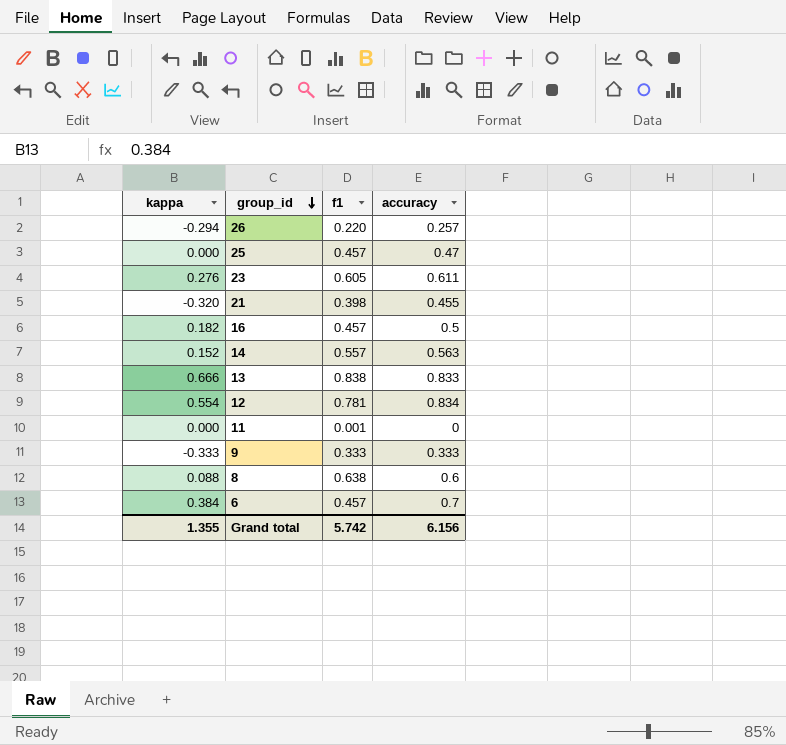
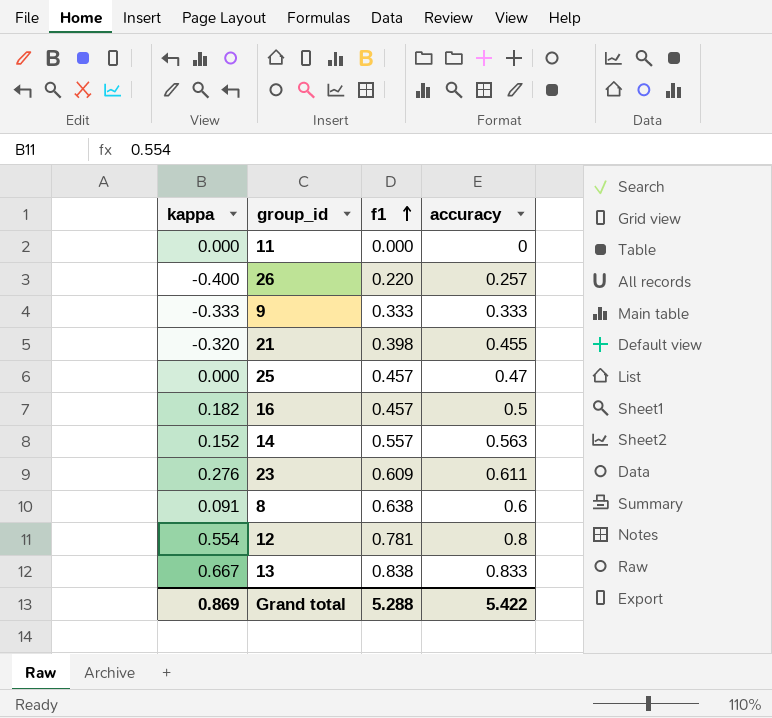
row order: group_id descending -> f1 ascending
row 6: 0.384 | 0.457 | 0.7 -> none
11 | f1: 0.001 -> 0.000
26 | kappa: -0.294 -> -0.400
23 | f1: 0.605 -> 0.609
8 | kappa: 0.088 -> 0.091
12 | accuracy: 0.834 -> 0.8
13 | kappa: 0.666 -> 0.667
Grand total | kappa: 1.355 -> 0.869
Grand total | f1: 5.742 -> 5.288
Grand total | accuracy: 6.156 -> 5.422

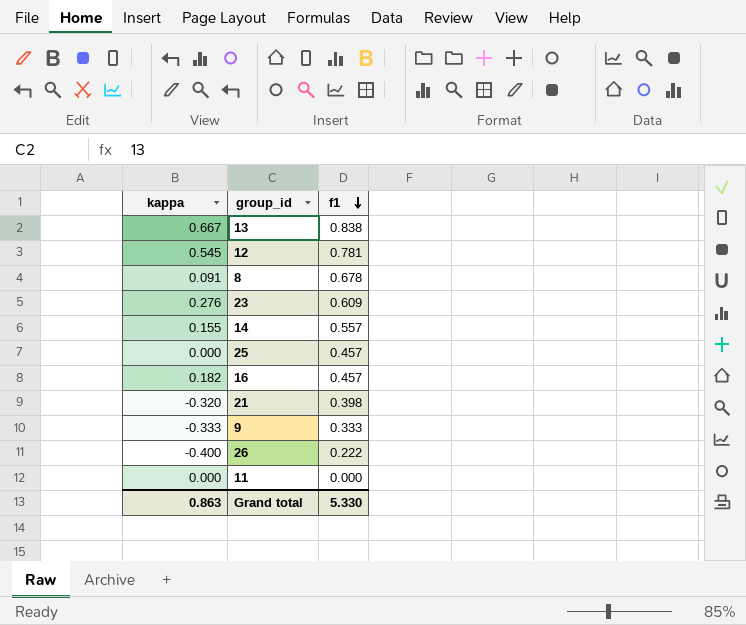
row order: f1 ascending -> f1 descending
column accuracy | position: 4 -> none
12 | kappa: 0.554 -> 0.545
8 | f1: 0.638 -> 0.678
14 | kappa: 0.152 -> 0.155
26 | f1: 0.220 -> 0.222
Grand total | kappa: 0.869 -> 0.863
Grand total | f1: 5.288 -> 5.330

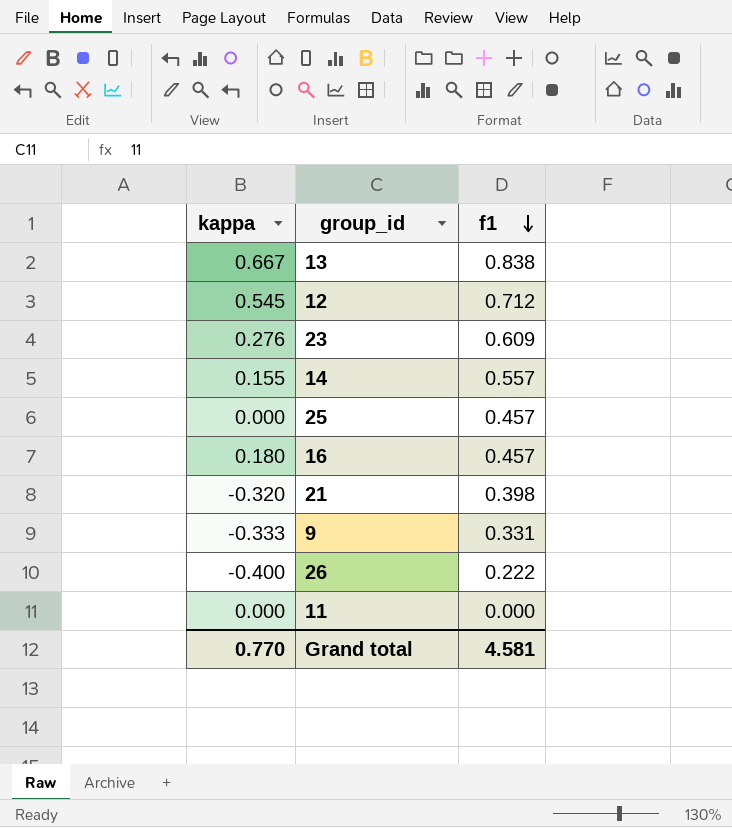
row 8: 0.091 | 0.678 -> none
12 | f1: 0.781 -> 0.712
16 | kappa: 0.182 -> 0.180
9 | f1: 0.333 -> 0.331
Grand total | kappa: 0.863 -> 0.770
Grand total | f1: 5.330 -> 4.581

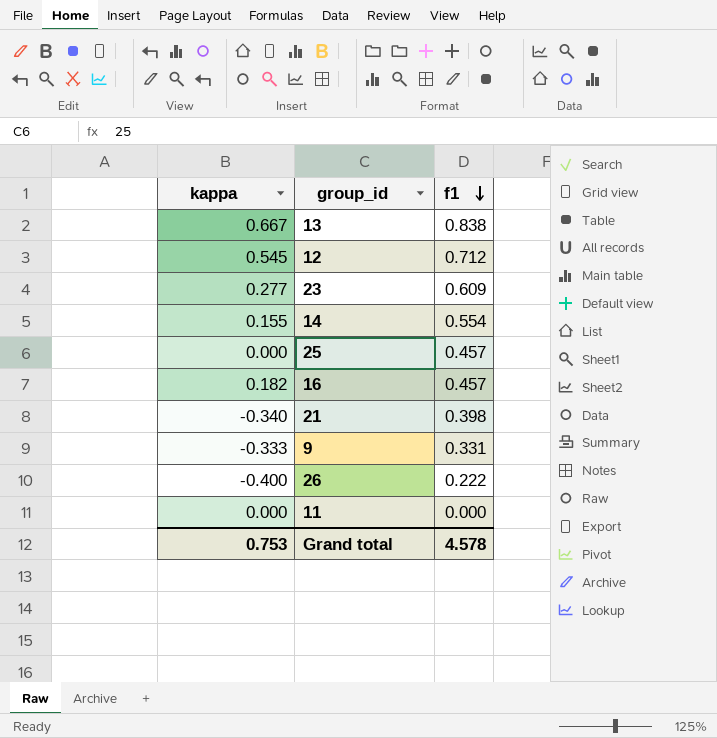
23 | kappa: 0.276 -> 0.277
14 | f1: 0.557 -> 0.554
16 | kappa: 0.180 -> 0.182
21 | kappa: -0.320 -> -0.340
Grand total | kappa: 0.770 -> 0.753
Grand total | f1: 4.581 -> 4.578

